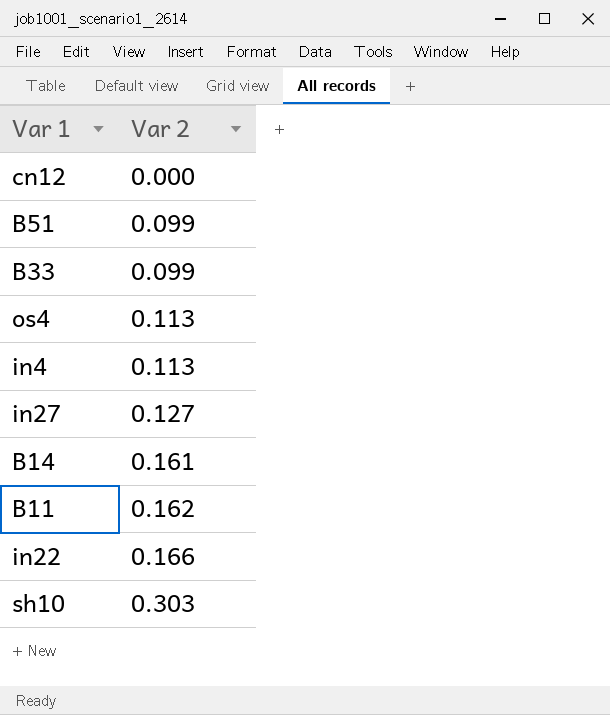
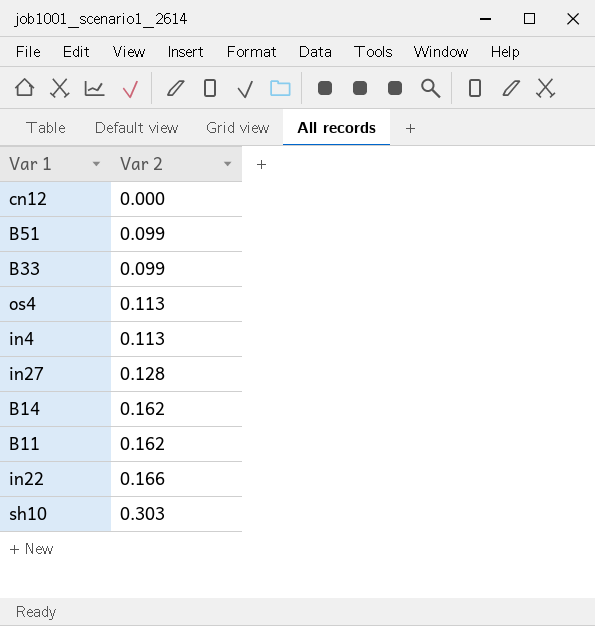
in27 | Var 2: 0.127 -> 0.128
B14 | Var 2: 0.161 -> 0.162

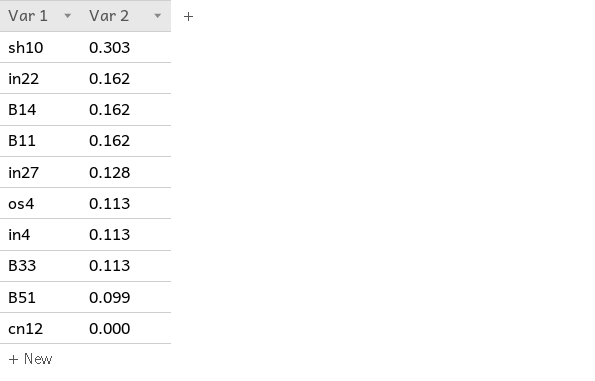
row order: Var 2 ascending -> Var 2 descending
in22 | Var 2: 0.166 -> 0.162
B33 | Var 2: 0.099 -> 0.113

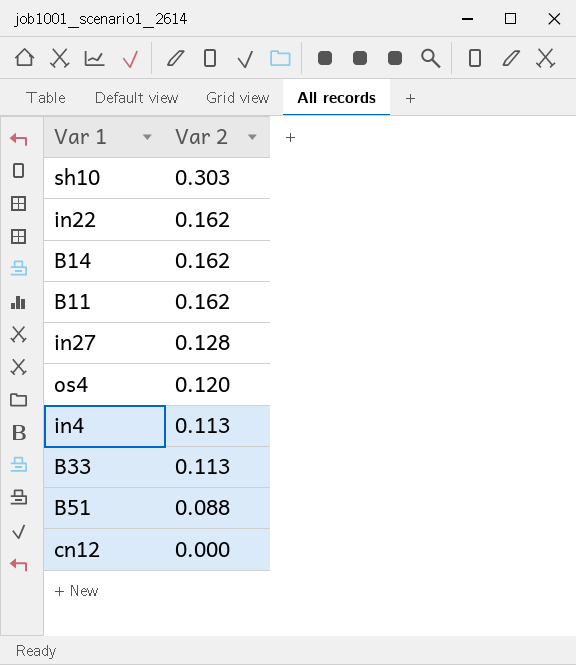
os4 | Var 2: 0.113 -> 0.120
B51 | Var 2: 0.099 -> 0.088

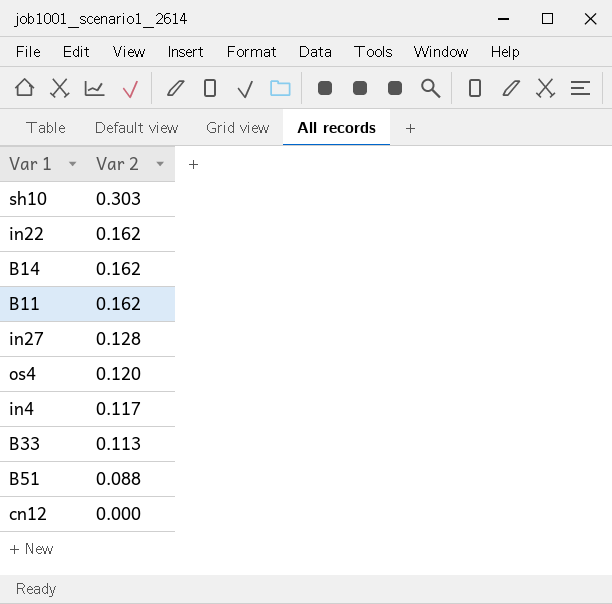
in4 | Var 2: 0.113 -> 0.117

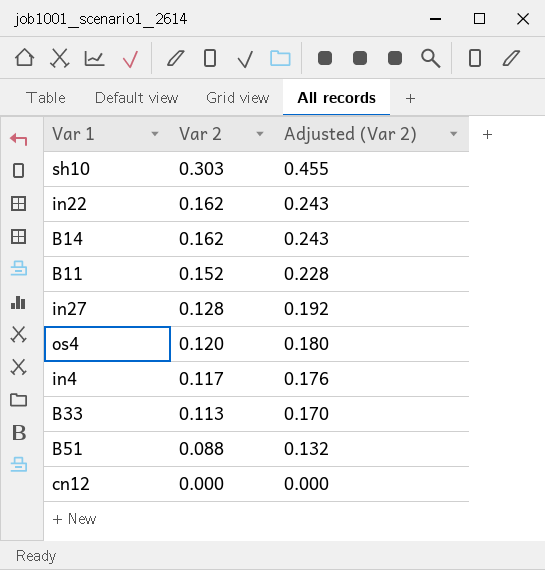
column Adjusted (Var 2) | formula: none -> [Var 2] * 1.5
B11 | Var 2: 0.162 -> 0.152

